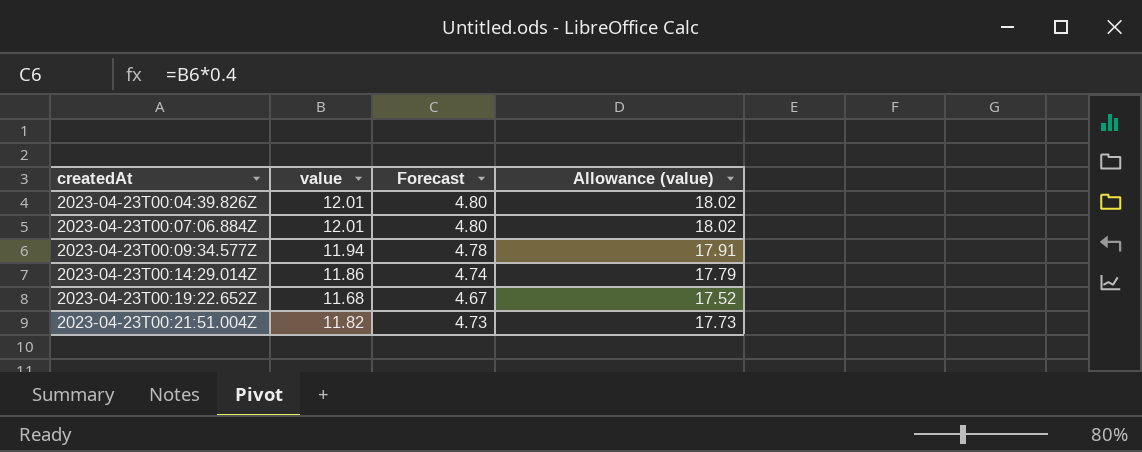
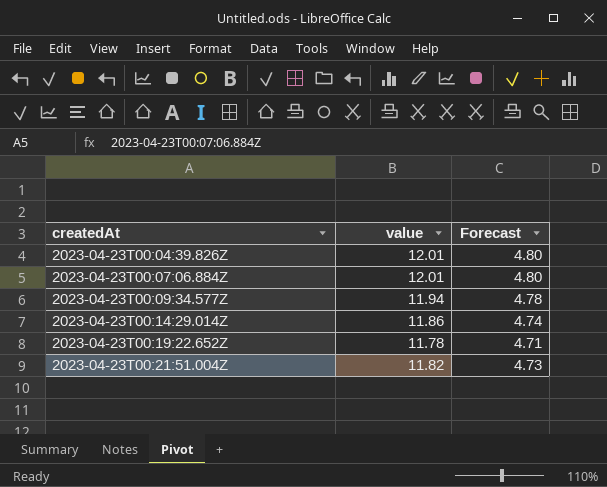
column Allowance (value) | formula: [value] * 1.5 -> none
2023-04-23T00:19:22.652Z | value: 11.68 -> 11.78
2023-04-23T00:19:22.652Z | Forecast: 4.67 -> 4.71

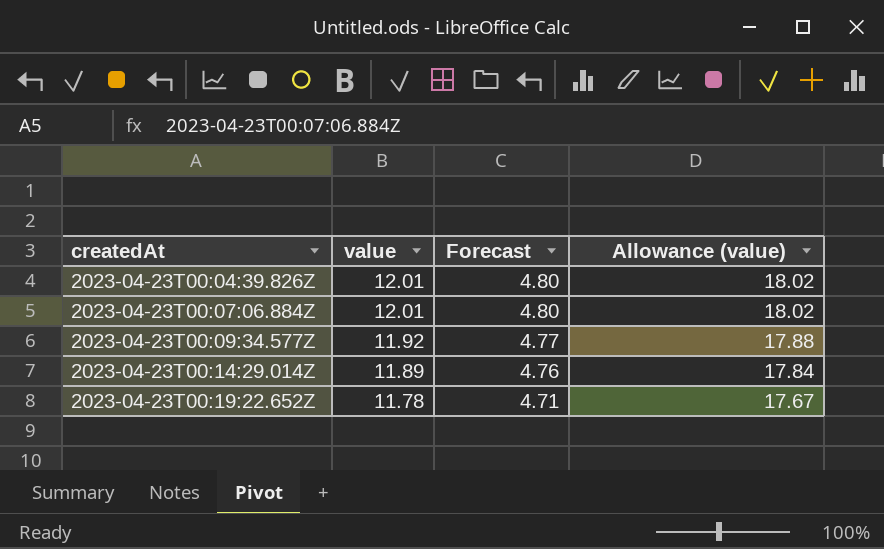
column Allowance (value) | formula: none -> [value] * 1.5
row 2023-04-23T00:21:51.004Z: 11.82 | 4.73 -> none
2023-04-23T00:09:34.577Z | value: 11.94 -> 11.92
2023-04-23T00:09:34.577Z | Forecast: 4.78 -> 4.77
2023-04-23T00:14:29.014Z | value: 11.86 -> 11.89
2023-04-23T00:14:29.014Z | Forecast: 4.74 -> 4.76

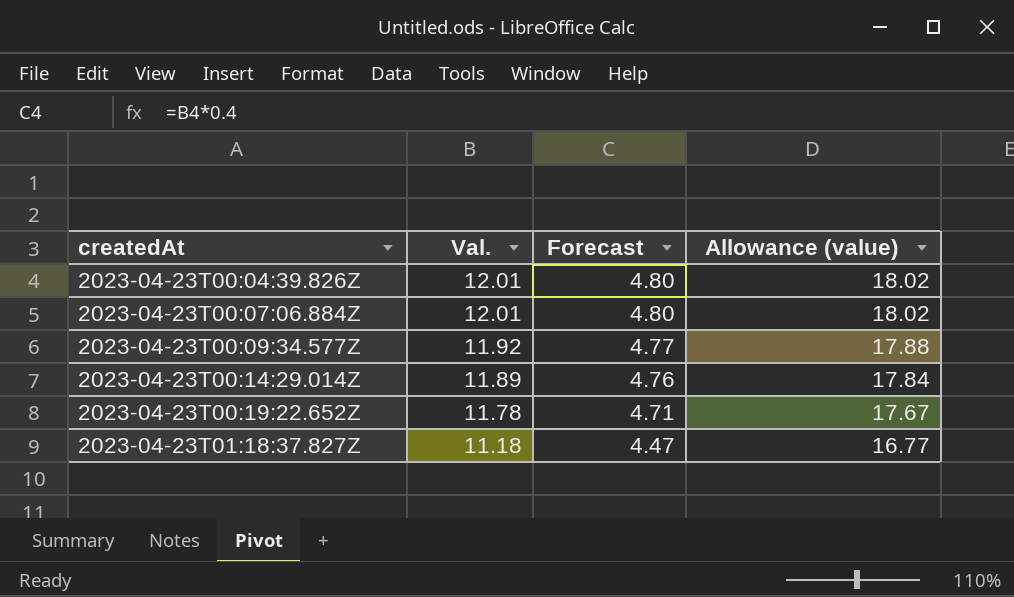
column name: value -> Val.
row 2023-04-23T01:18:37.827Z: none -> 11.18 | 4.47 | 16.77

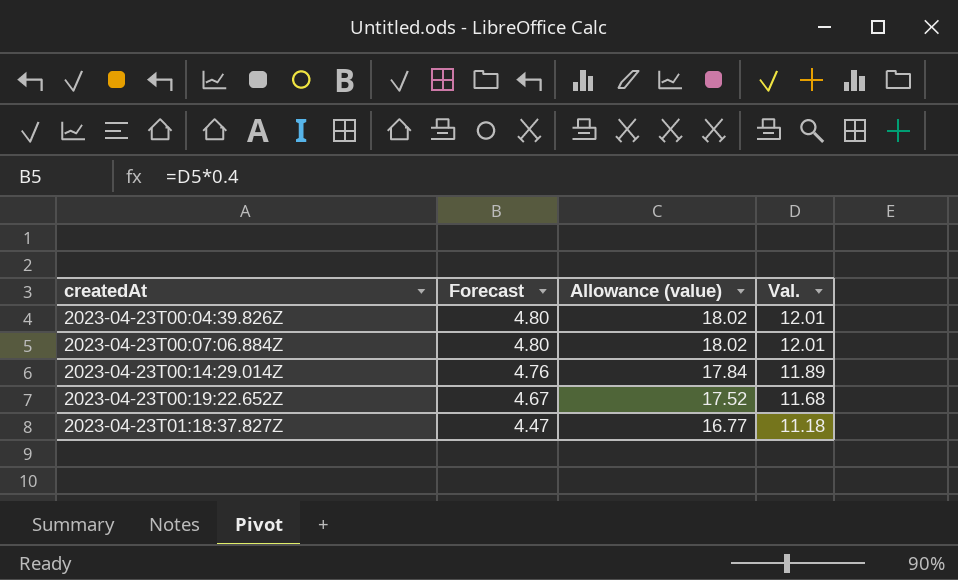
column Val. | position: 2 -> 4
row 2023-04-23T00:09:34.577Z: 11.92 | 4.77 | 17.88 -> none
2023-04-23T00:19:22.652Z | Forecast: 4.71 -> 4.67
2023-04-23T00:19:22.652Z | Allowance (value): 17.67 -> 17.52
2023-04-23T00:19:22.652Z | Val.: 11.78 -> 11.68

